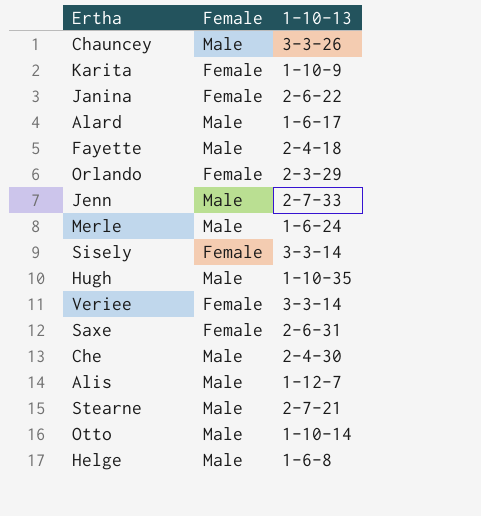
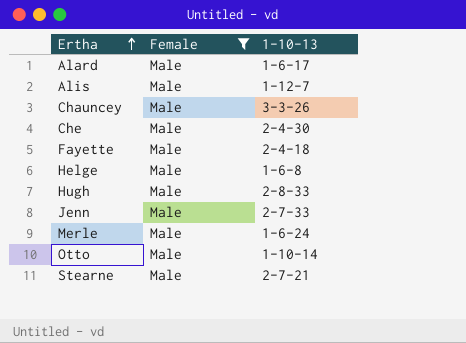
filter: none -> Female = Male
row order: none -> Ertha ascending
Hugh | 1-10-13: 1-10-35 -> 2-8-33

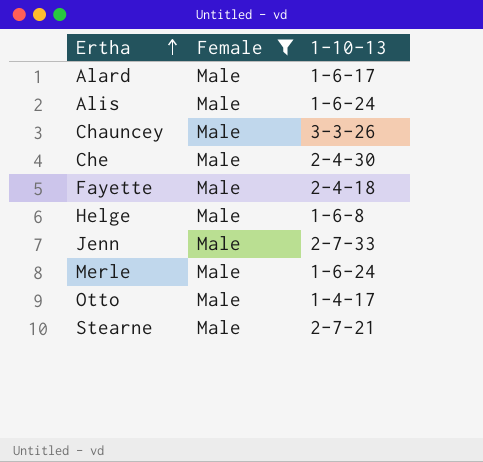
row Hugh: Male | 2-8-33 -> none
Alis | 1-10-13: 1-12-7 -> 1-6-24
Otto | 1-10-13: 1-10-14 -> 1-4-17

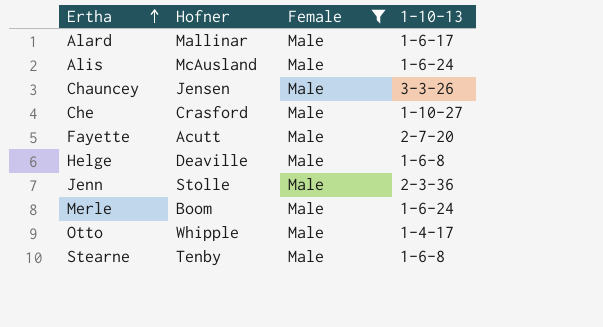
column Hofner | position: none -> 2
Che | 1-10-13: 2-4-30 -> 1-10-27
Fayette | 1-10-13: 2-4-18 -> 2-7-20
Jenn | 1-10-13: 2-7-33 -> 2-3-36
Stearne | 1-10-13: 2-7-21 -> 1-6-8

